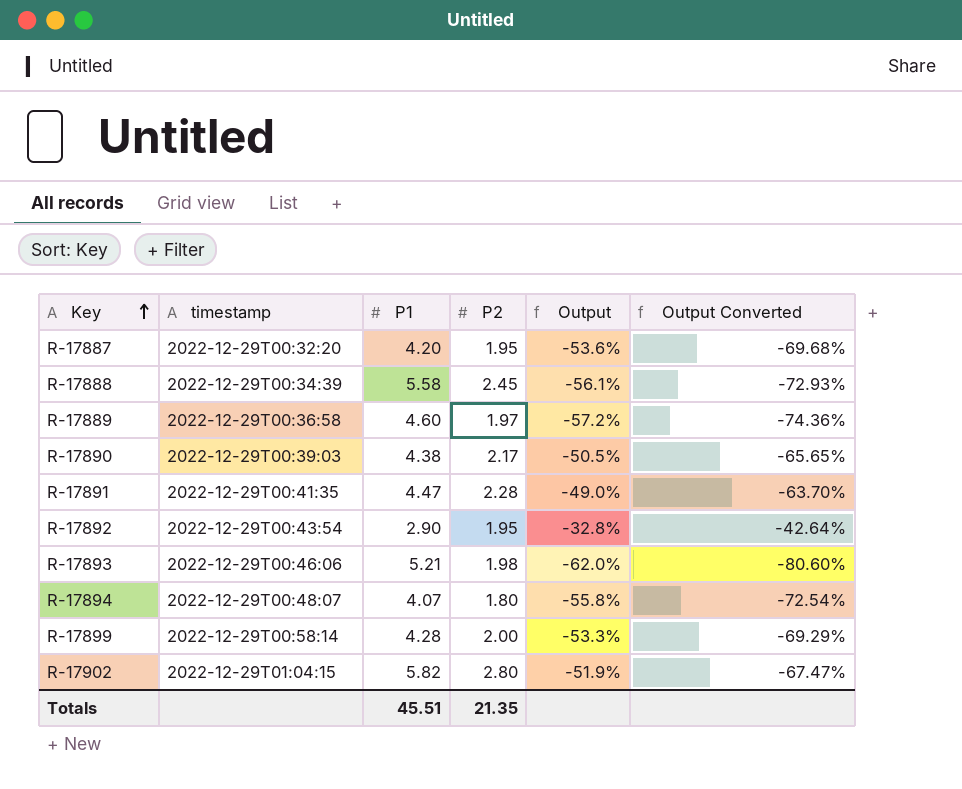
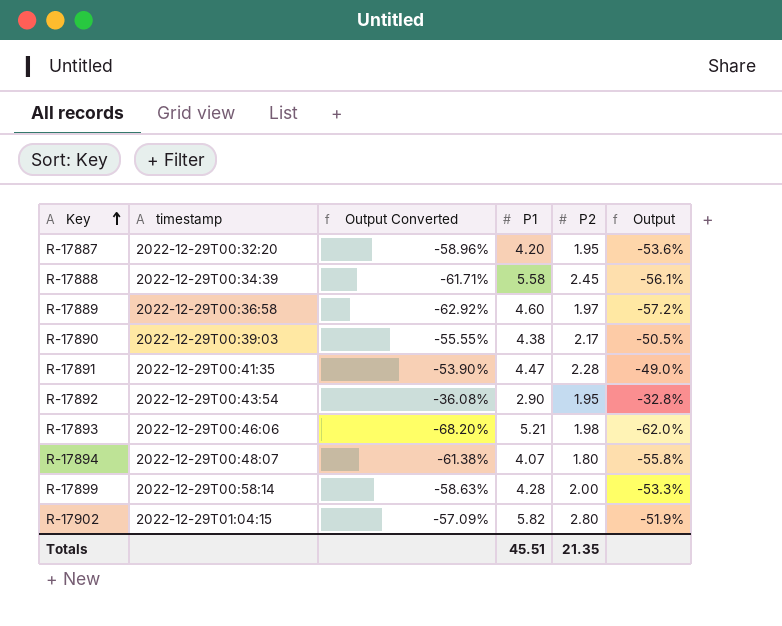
column Output Converted | formula: [Output] * 1.3 -> [Output] * 1.1
column Output Converted | position: 6 -> 3

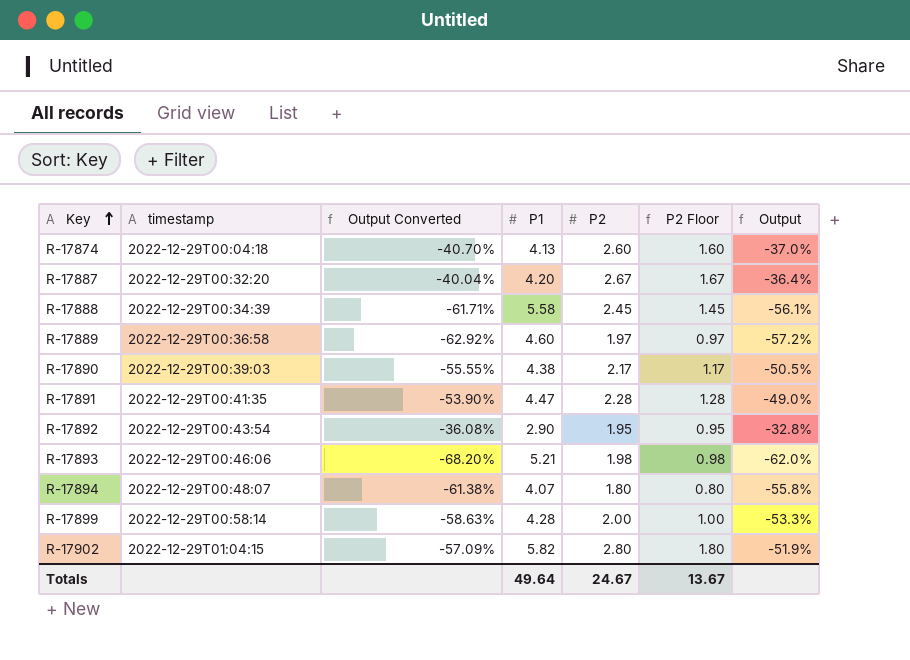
column P2 Floor | formula: none -> [P2] - 1
row R-17874: none -> 2022-12-29T00:04:18 | -40.70% | 4.13 | 2.60 | 1.60 | -37.0%
R-17887 | Output Converted: -58.96% -> -40.04%
R-17887 | P2: 1.95 -> 2.67
R-17887 | Output: -53.6% -> -36.4%
Totals | P1: 45.51 -> 49.64
Totals | P2: 21.35 -> 24.67

